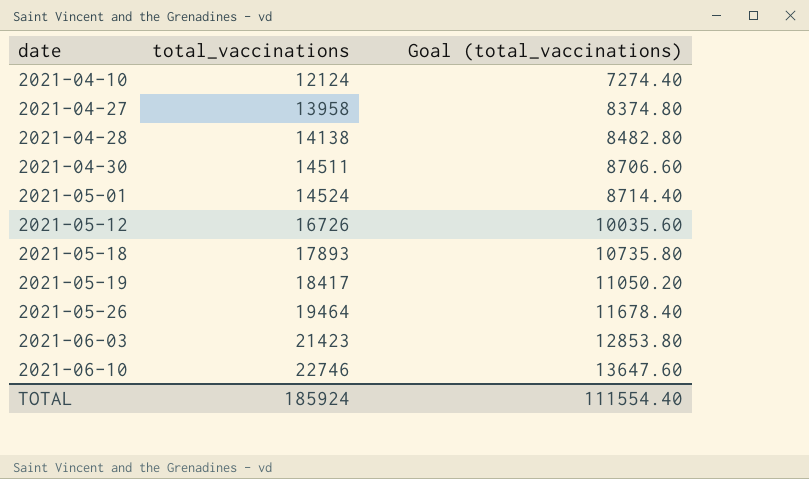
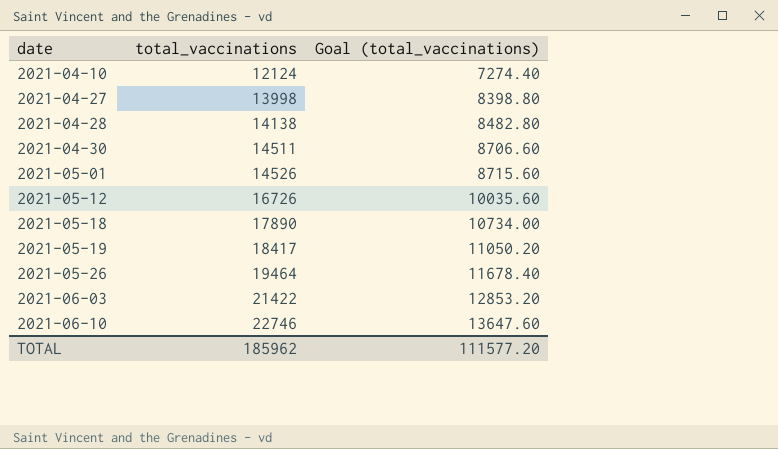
2021-04-27 | total_vaccinations: 13958 -> 13998
2021-04-27 | Goal (total_vaccinations): 8374.80 -> 8398.80
2021-05-01 | total_vaccinations: 14524 -> 14526
2021-05-01 | Goal (total_vaccinations): 8714.40 -> 8715.60
2021-05-18 | total_vaccinations: 17893 -> 17890
2021-05-18 | Goal (total_vaccinations): 10735.80 -> 10734.00
2021-06-03 | total_vaccinations: 21423 -> 21422
2021-06-03 | Goal (total_vaccinations): 12853.80 -> 12853.20
TOTAL | total_vaccinations: 185924 -> 185962
TOTAL | Goal (total_vaccinations): 111554.40 -> 111577.20

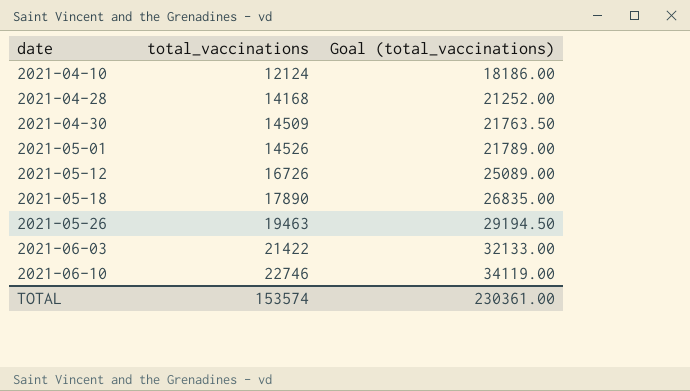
column Goal (total_vaccinations) | formula: [total_vaccinations] * 0.6 -> [total_vaccinations] * 1.5
row 2021-04-27: 13998 | 8398.80 -> none
row 2021-05-19: 18417 | 11050.20 -> none
2021-04-28 | total_vaccinations: 14138 -> 14168
2021-04-30 | total_vaccinations: 14511 -> 14509
2021-05-26 | total_vaccinations: 19464 -> 19463
TOTAL | total_vaccinations: 185962 -> 153574
TOTAL | Goal (total_vaccinations): 111577.20 -> 230361.00

